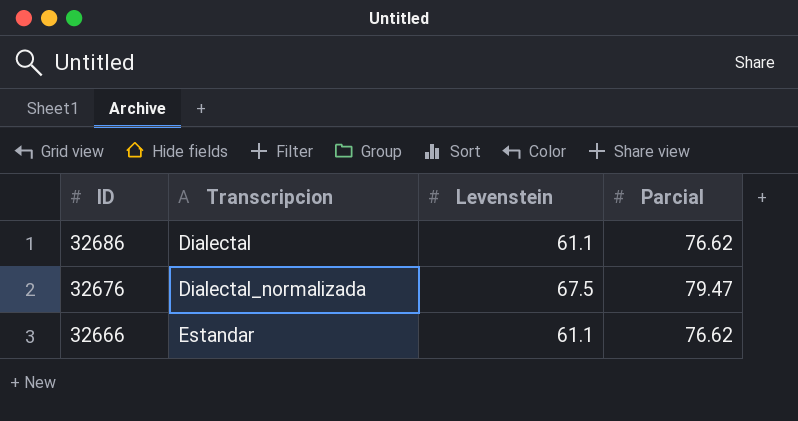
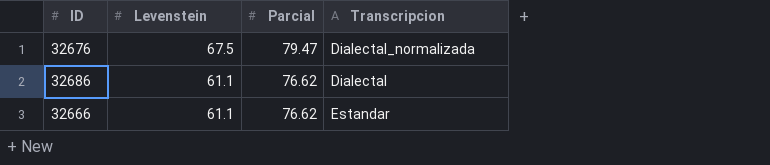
row order: ID descending -> Levenstein descending
column Transcripcion | position: 2 -> 4

